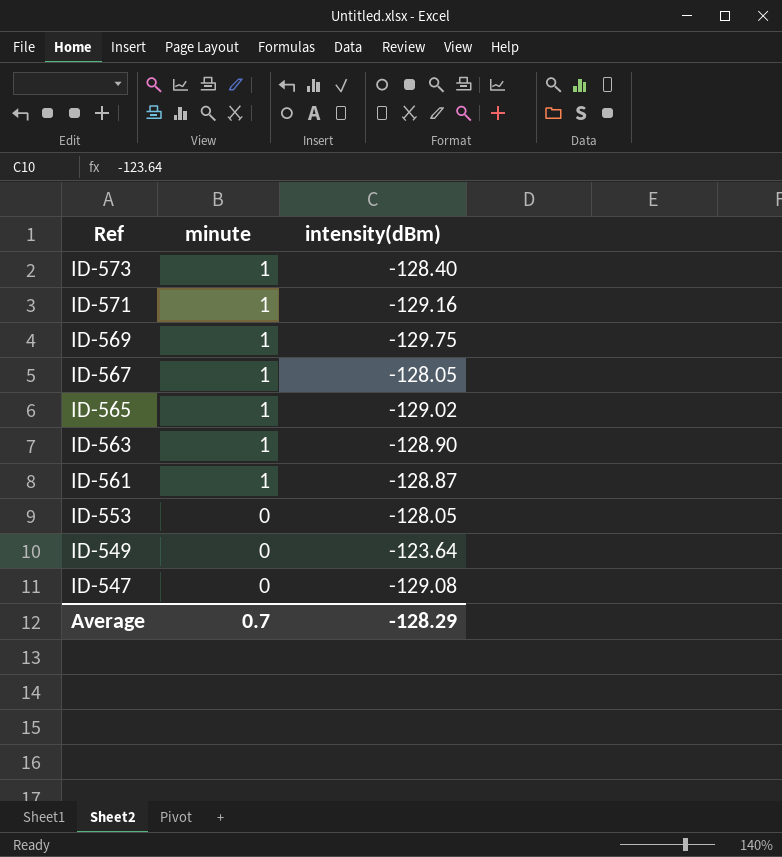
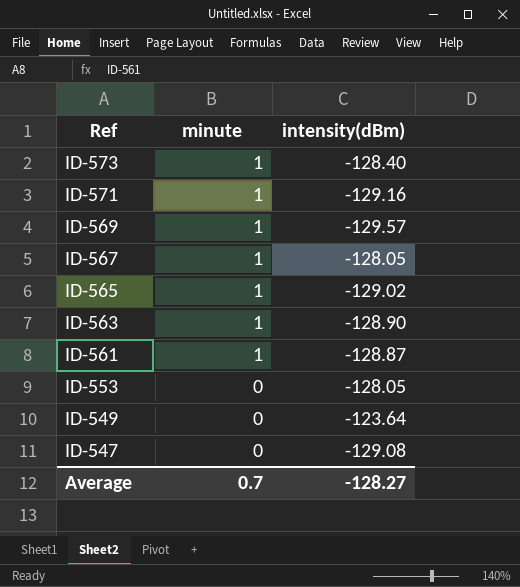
ID-569 | intensity(dBm): -129.75 -> -129.57
Average | intensity(dBm): -128.29 -> -128.27

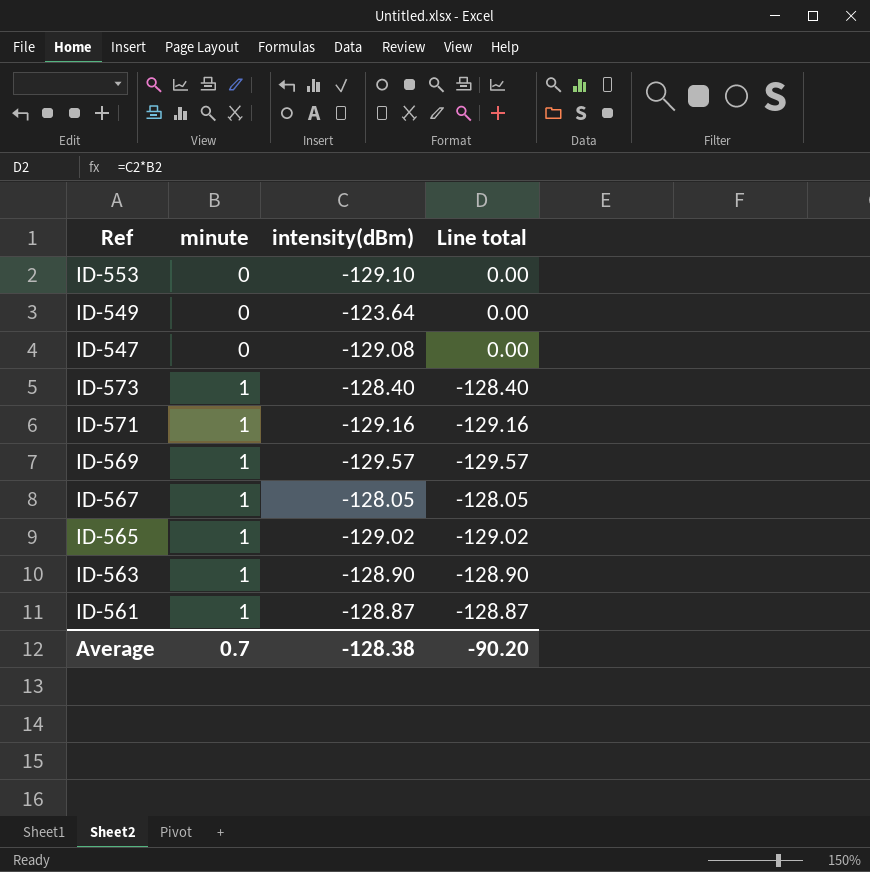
row order: Ref descending -> minute ascending
column Line total | formula: none -> [minute] * [intensity(dBm)]
ID-553 | intensity(dBm): -128.05 -> -129.10
Average | intensity(dBm): -128.27 -> -128.38

